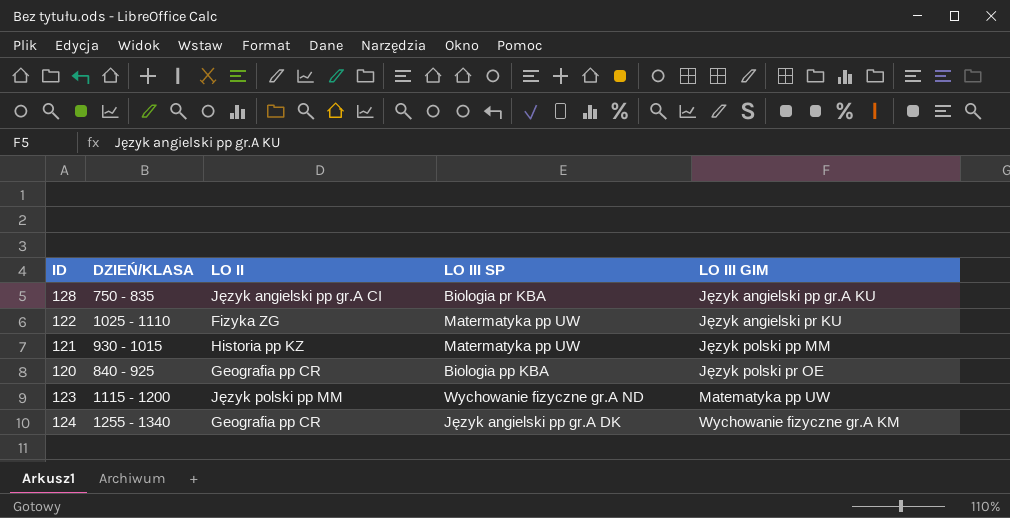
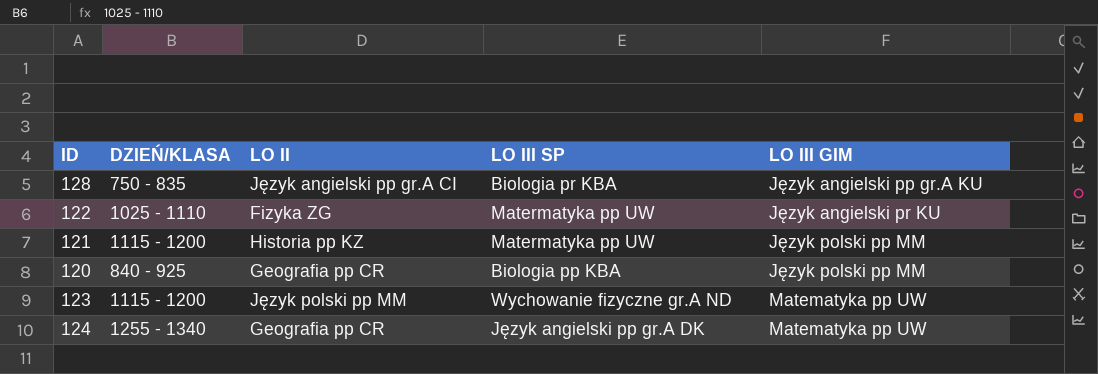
121 | DZIEŃ/KLASA: 930 - 1015 -> 1115 - 1200
120 | LO III GIM: Język polski pr OE -> Język polski pp MM
124 | LO III GIM: Wychowanie fizyczne gr.A KM -> Matematyka pp UW

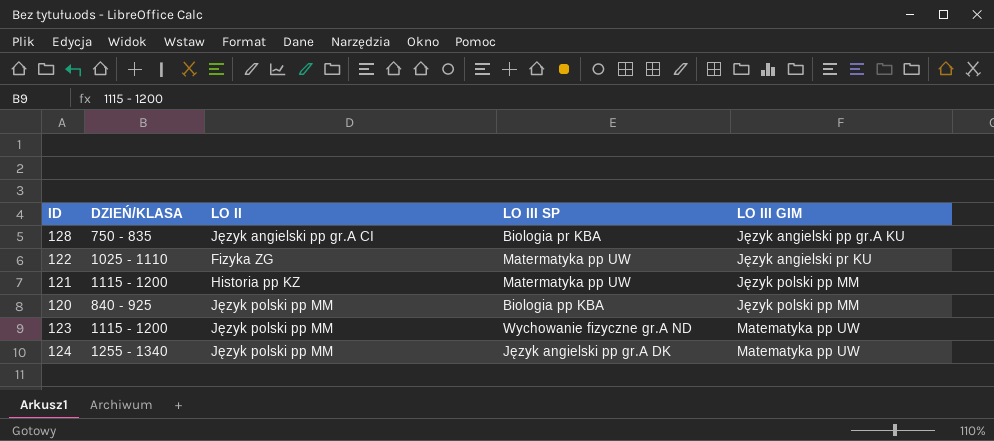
120 | LO II: Geografia pp CR -> Język polski pp MM
124 | LO II: Geografia pp CR -> Język polski pp MM

